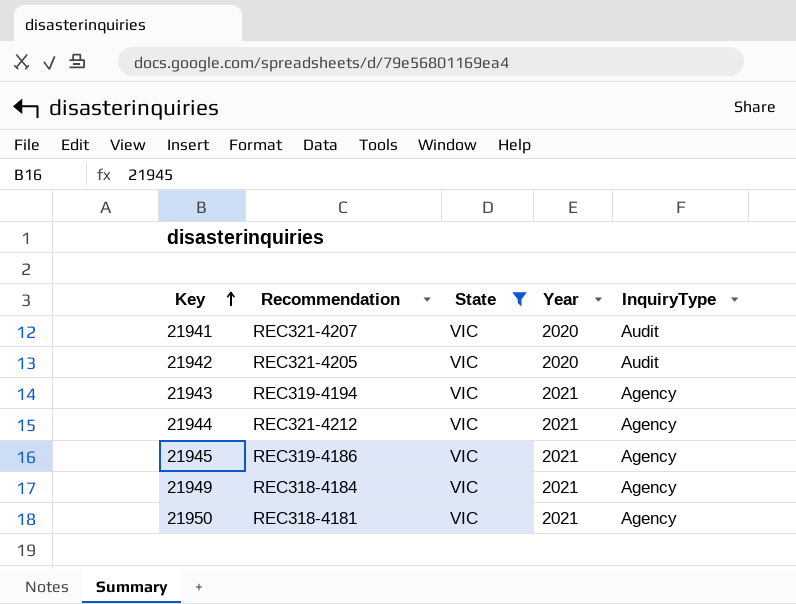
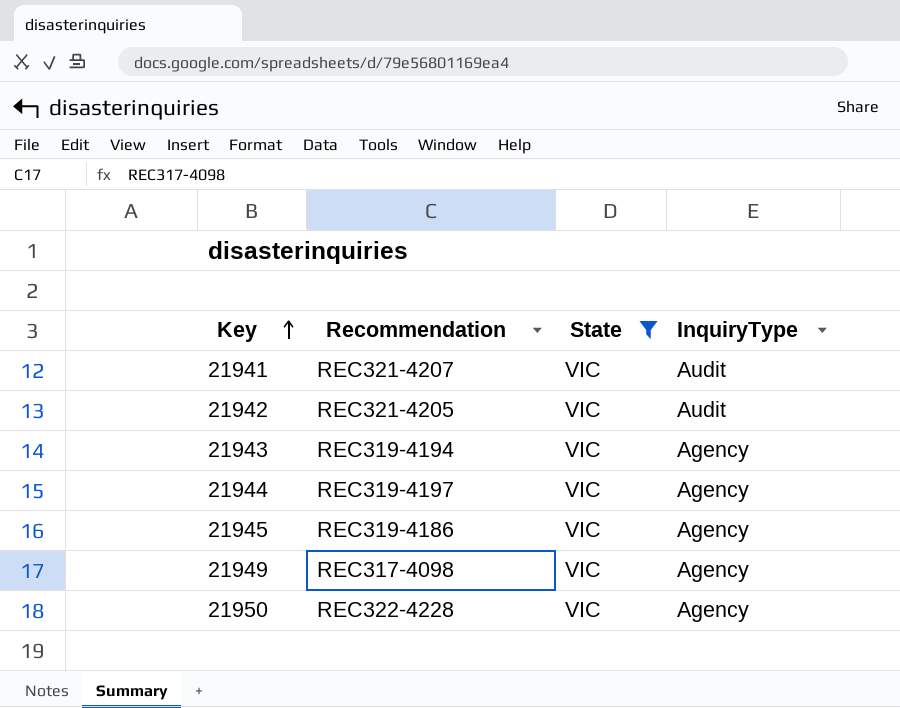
column Year | position: 4 -> none
21944 | Recommendation: REC321-4212 -> REC319-4197
21949 | Recommendation: REC318-4184 -> REC317-4098
21950 | Recommendation: REC318-4181 -> REC322-4228

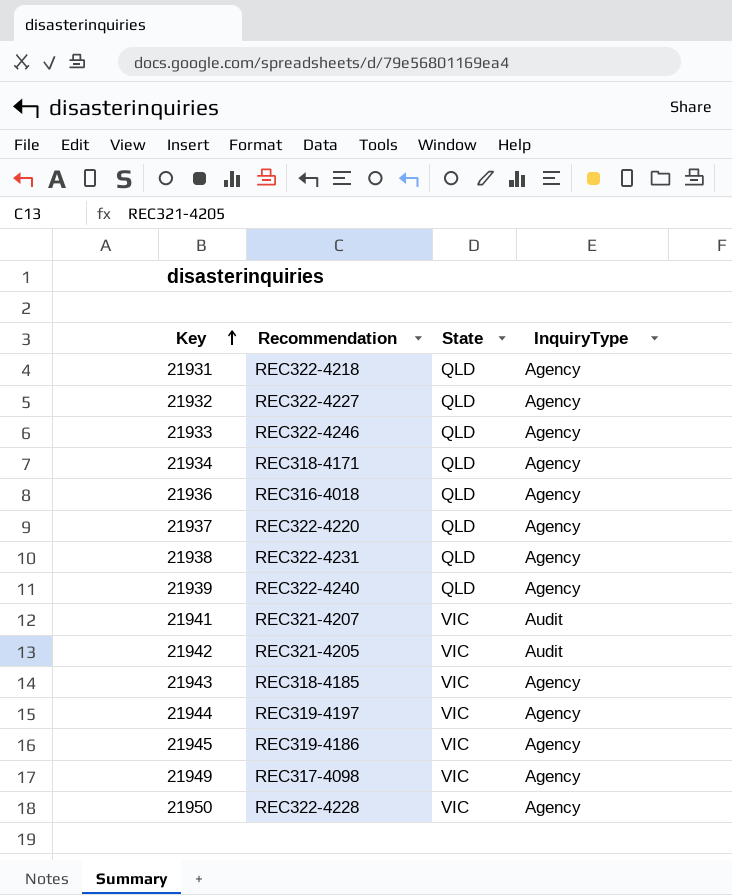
filter: State = VIC -> none
21943 | Recommendation: REC319-4194 -> REC318-4185

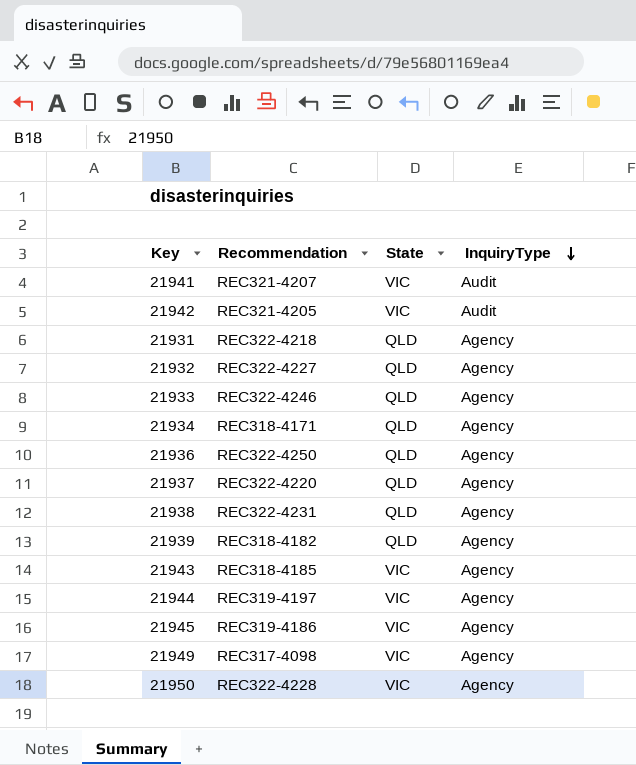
row order: Key ascending -> InquiryType descending
21936 | Recommendation: REC316-4018 -> REC322-4250
21939 | Recommendation: REC322-4240 -> REC318-4182

